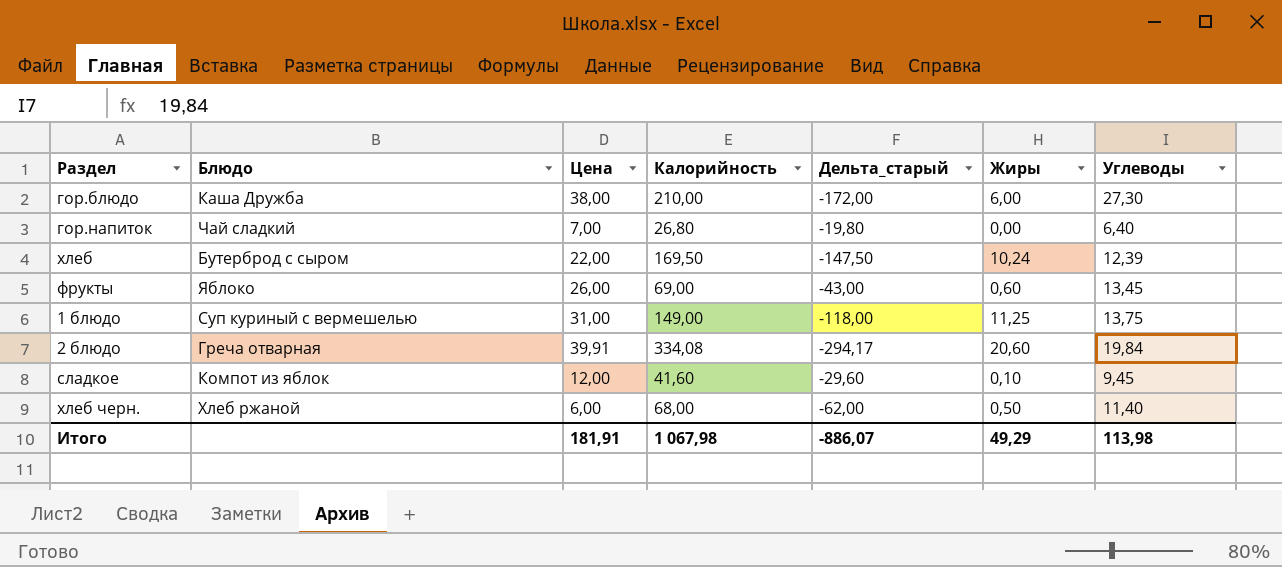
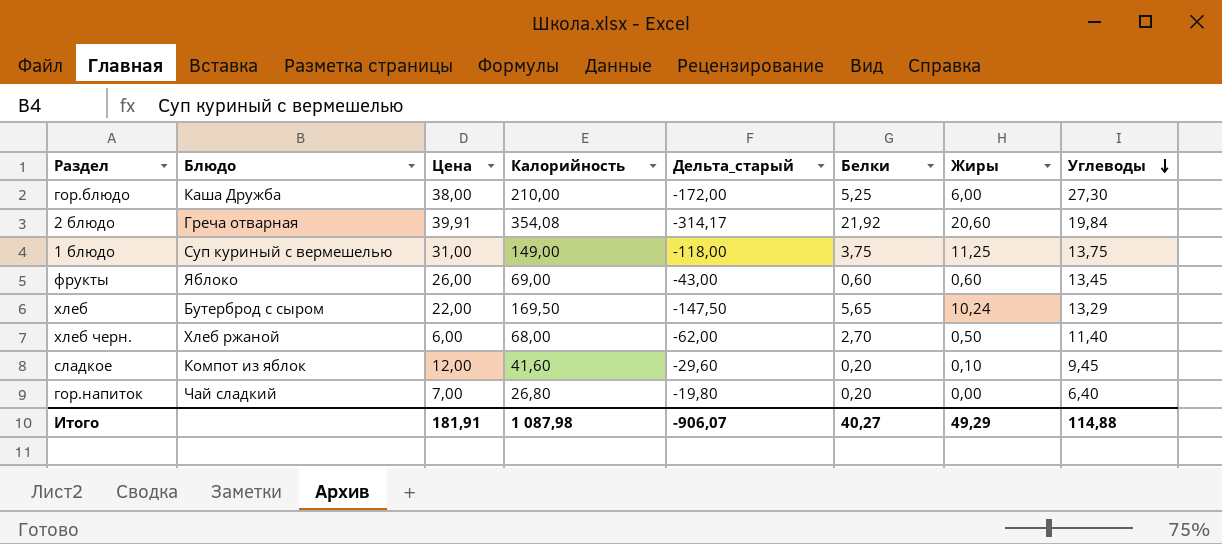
row order: none -> Углеводы descending
column Белки | position: none -> 6
2 блюдо | Калорийность: 334,08 -> 354,08
2 блюдо | Дельта_старый: -294,17 -> -314,17
хлеб | Углеводы: 12,39 -> 13,29
Итого | Калорийность: 1 067,98 -> 1 087,98
Итого | Дельта_старый: -886,07 -> -906,07
Итого | Углеводы: 113,98 -> 114,88

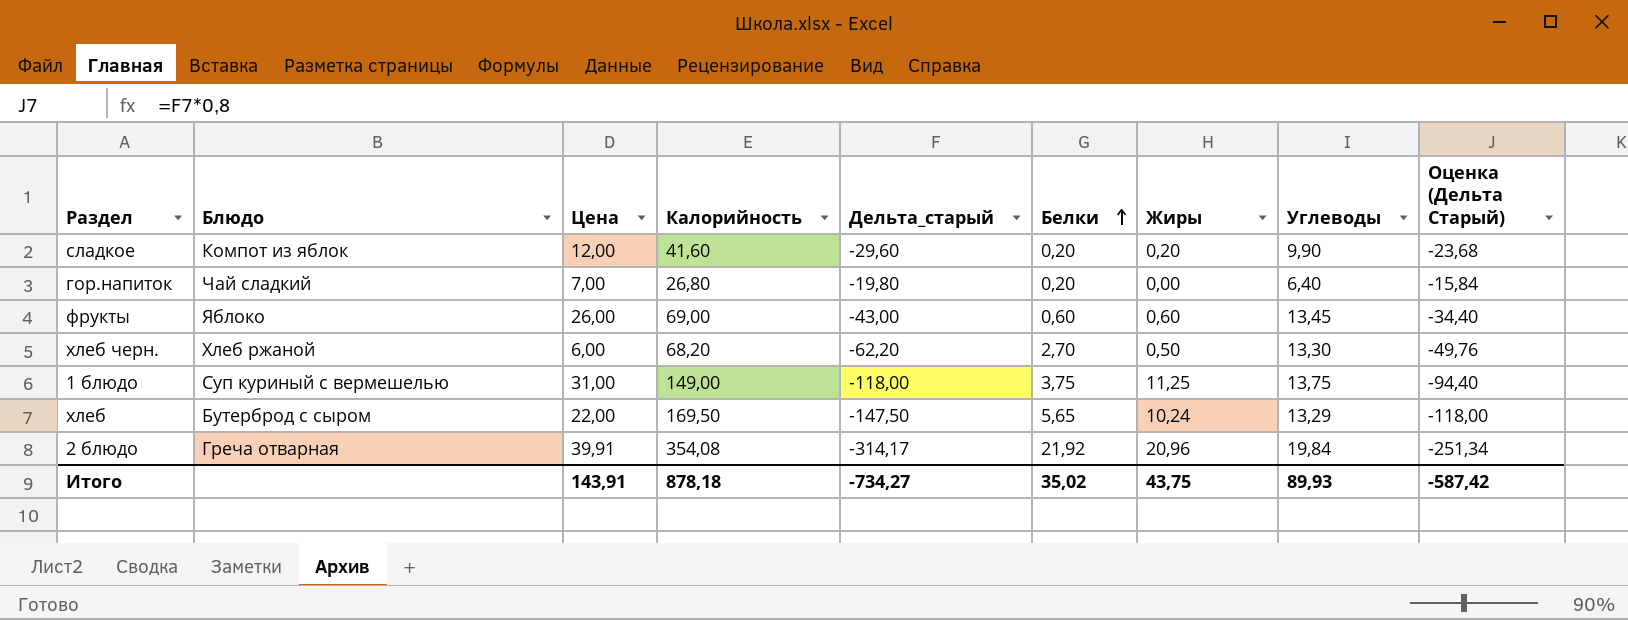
row order: Углеводы descending -> Белки ascending
column Оценка (Дельта Старый) | formula: none -> [Дельта_старый] * 0,8
row гор.блюдо: Каша Дружба | 38,00 | 210,00 | -172,00 | 5,25 | 6,00 | 27,30 -> none
сладкое | Жиры: 0,10 -> 0,20
сладкое | Углеводы: 9,45 -> 9,90
хлеб черн. | Калорийность: 68,00 -> 68,20
хлеб черн. | Дельта_старый: -62,00 -> -62,20
хлеб черн. | Углеводы: 11,40 -> 13,30
2 блюдо | Жиры: 20,60 -> 20,96
Итого | Цена: 181,91 -> 143,91
Итого | Калорийность: 1 087,98 -> 878,18
Итого | Дельта_старый: -906,07 -> -734,27
Итого | Белки: 40,27 -> 35,02
Итого | Жиры: 49,29 -> 43,75
Итого | Углеводы: 114,88 -> 89,93

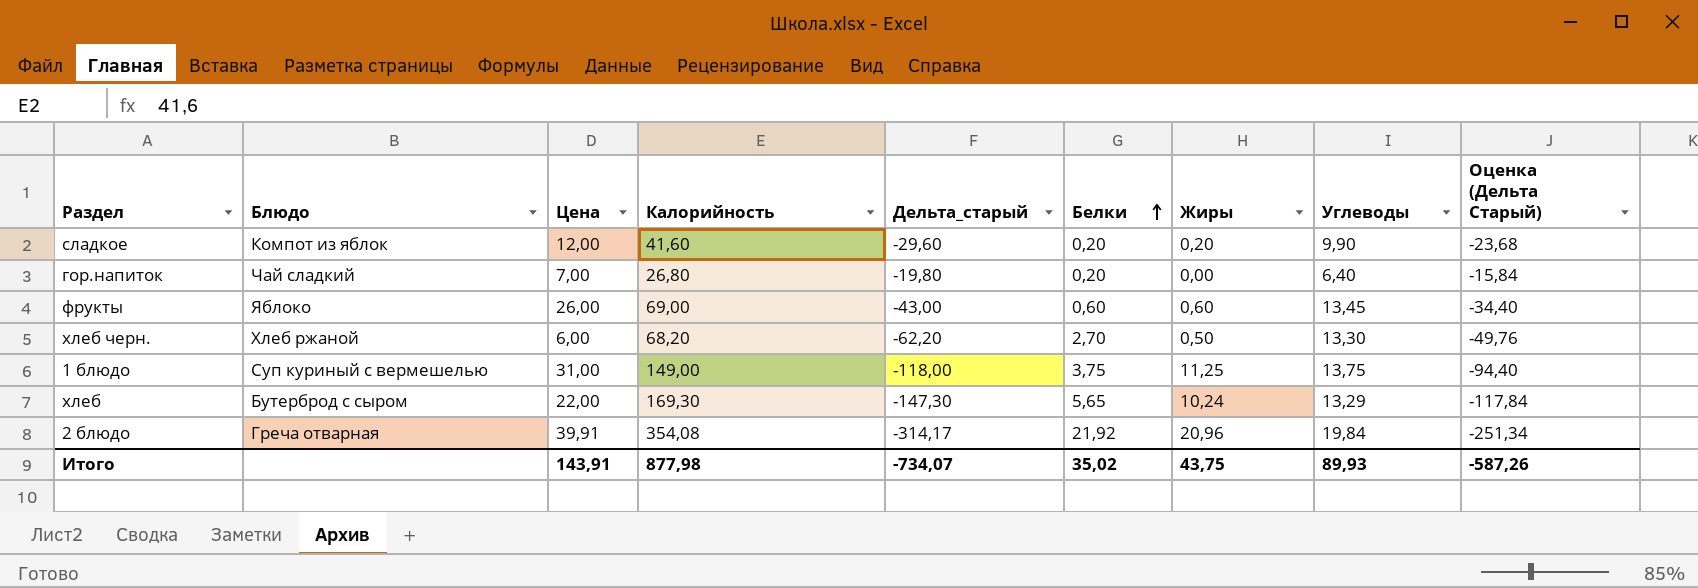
хлеб | Калорийность: 169,50 -> 169,30
хлеб | Дельта_старый: -147,50 -> -147,30
хлеб | Оценка (Дельта Старый): -118,00 -> -117,84
Итого | Калорийность: 878,18 -> 877,98
Итого | Дельта_старый: -734,27 -> -734,07
Итого | Оценка (Дельта Старый): -587,42 -> -587,26

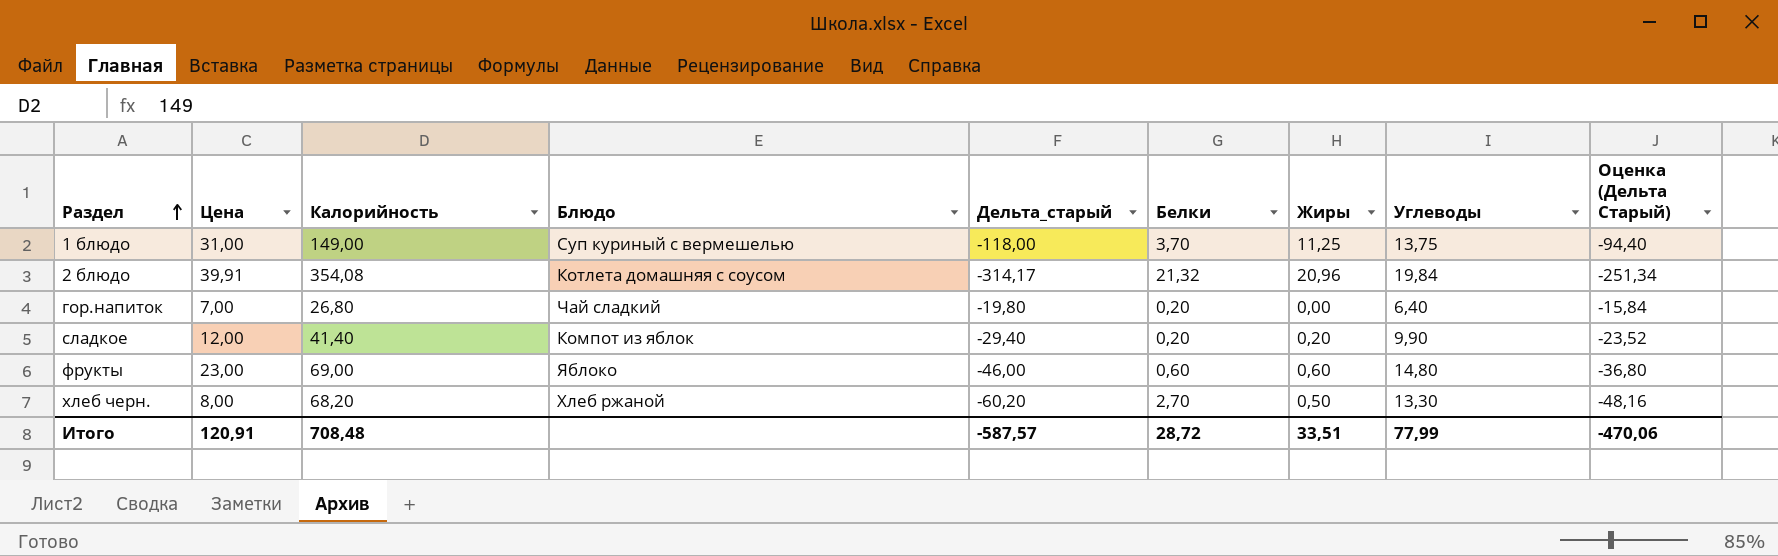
row order: Белки ascending -> Раздел ascending
column Блюдо | position: 2 -> 4
row хлеб: Бутерброд с сыром | 22,00 | 169,30 | -147,30 | 5,65 | 10,24 | 13,29 | -117,84 -> none
1 блюдо | Белки: 3,75 -> 3,70
2 блюдо | Блюдо: Греча отварная -> Котлета домашняя с соусом
2 блюдо | Белки: 21,92 -> 21,32
сладкое | Калорийность: 41,60 -> 41,40
сладкое | Дельта_старый: -29,60 -> -29,40
сладкое | Оценка (Дельта Старый): -23,68 -> -23,52
фрукты | Цена: 26,00 -> 23,00
фрукты | Дельта_старый: -43,00 -> -46,00
фрукты | Углеводы: 13,45 -> 14,80
фрукты | Оценка (Дельта Старый): -34,40 -> -36,80
хлеб черн. | Цена: 6,00 -> 8,00
хлеб черн. | Дельта_старый: -62,20 -> -60,20
хлеб черн. | Оценка (Дельта Старый): -49,76 -> -48,16
Итого | Цена: 143,91 -> 120,91
Итого | Калорийность: 877,98 -> 708,48
Итого | Дельта_старый: -734,07 -> -587,57
Итого | Белки: 35,02 -> 28,72
Итого | Жиры: 43,75 -> 33,51
Итого | Углеводы: 89,93 -> 77,99
Итого | Оценка (Дельта Старый): -587,26 -> -470,06

